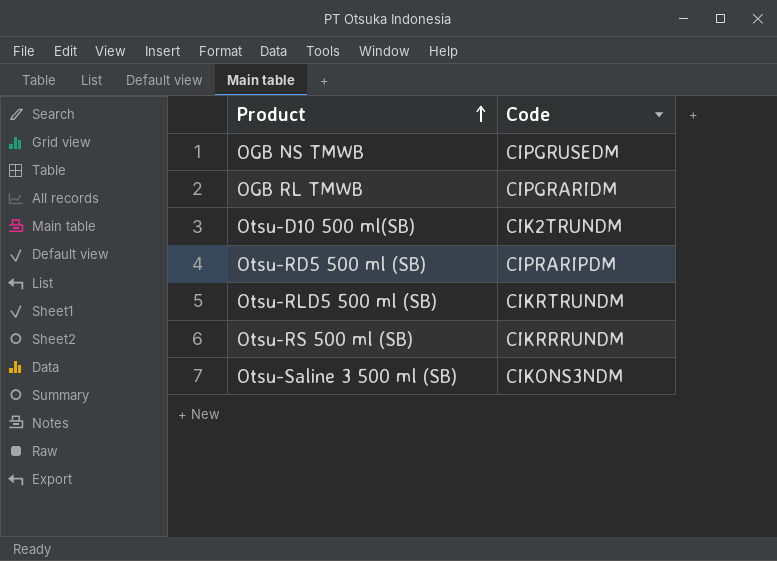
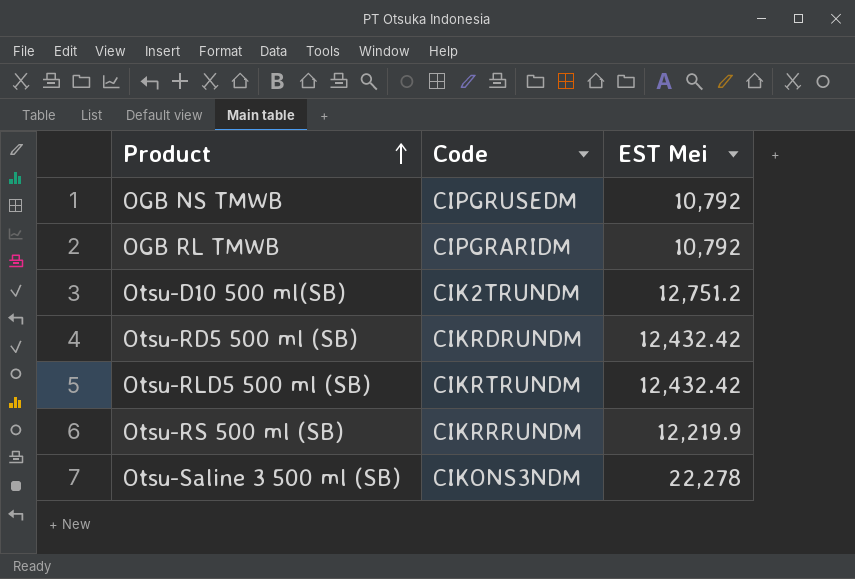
column EST Mei | position: none -> 3
Otsu-RD5 500 ml (SB) | Code: CIPRARIPDM -> CIKRDRUNDM

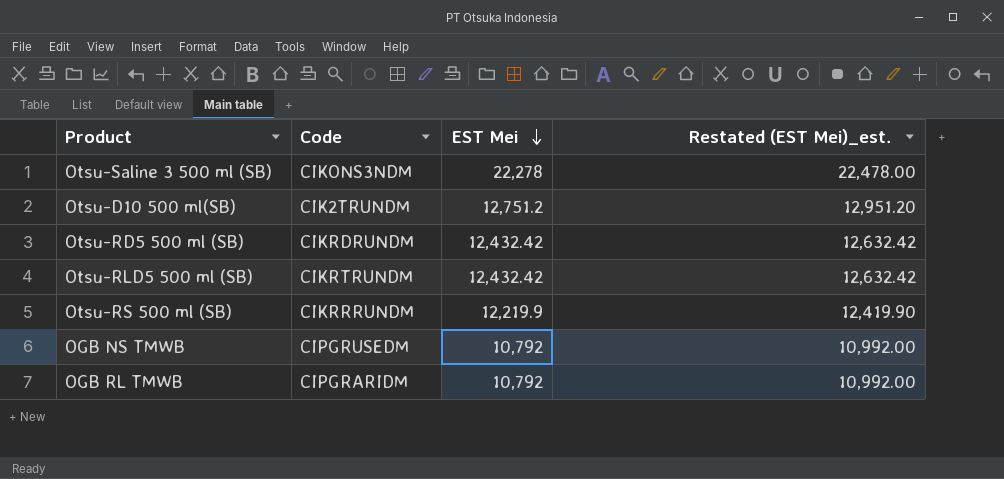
row order: Product ascending -> EST Mei descending
column Restated (EST Mei)_est. | formula: none -> [EST Mei] + 200

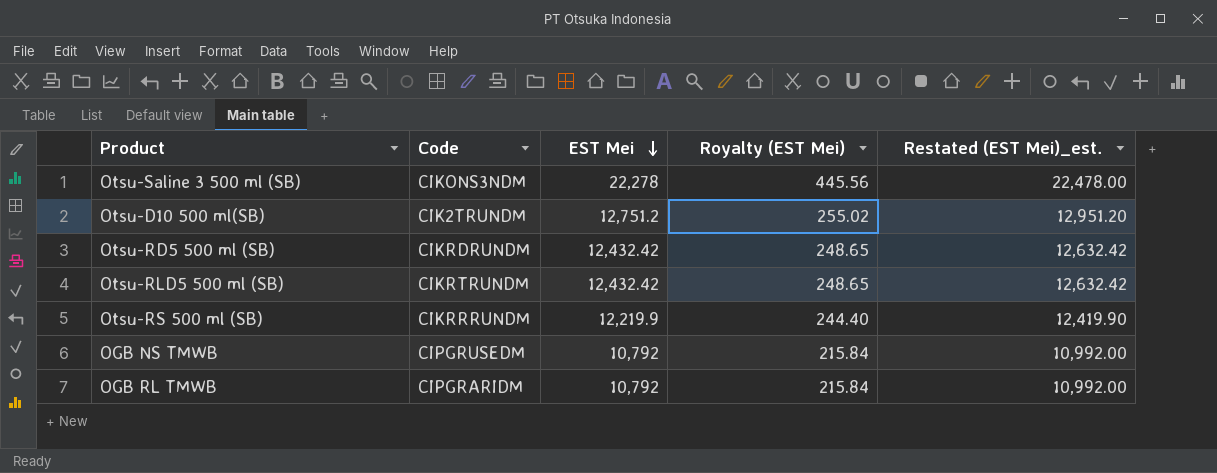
column Royalty (EST Mei) | formula: none -> [EST Mei] * 0.02

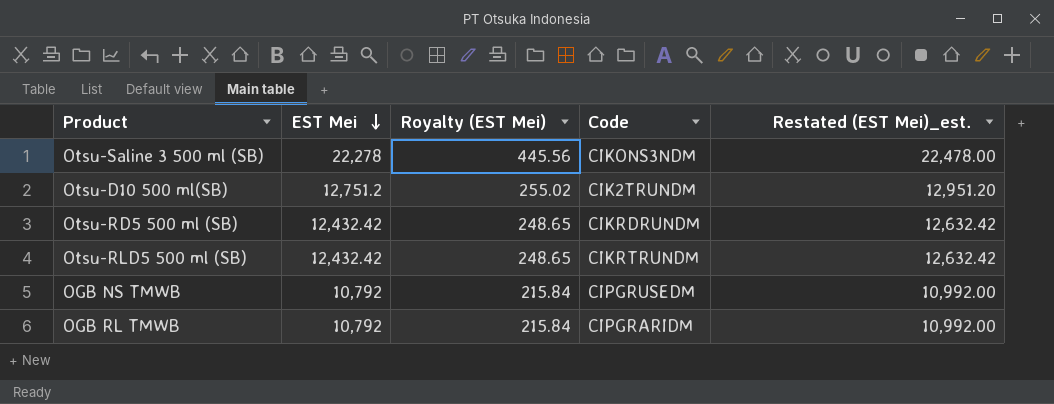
column Code | position: 2 -> 4
row Otsu-RS 500 ml (SB): CIKRRRUNDM | 12,219.9 | 244.40 | 12,419.90 -> none

